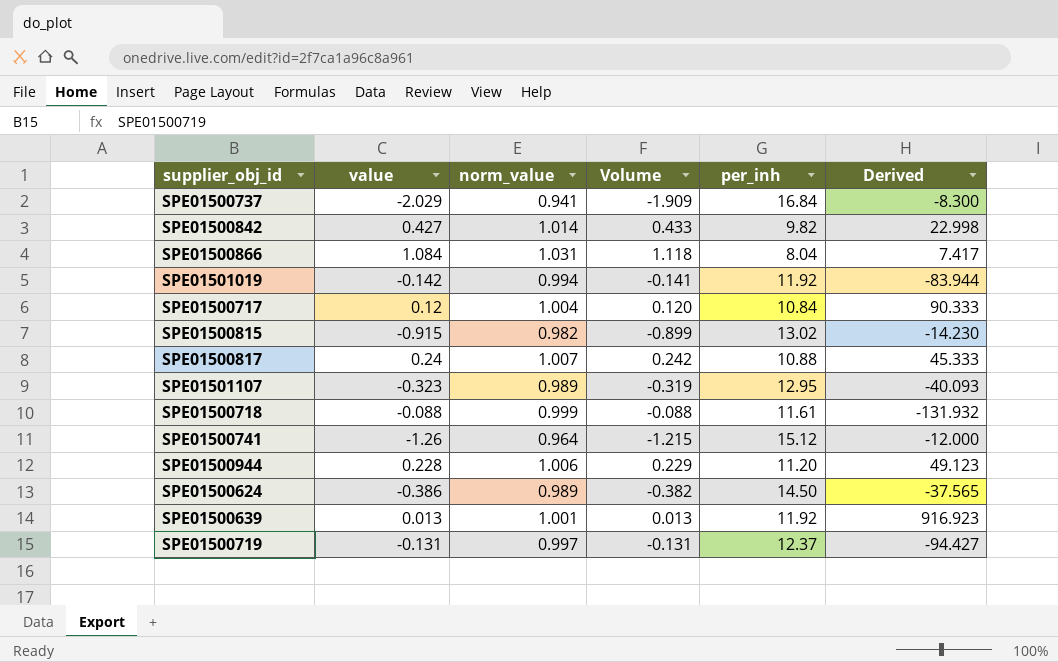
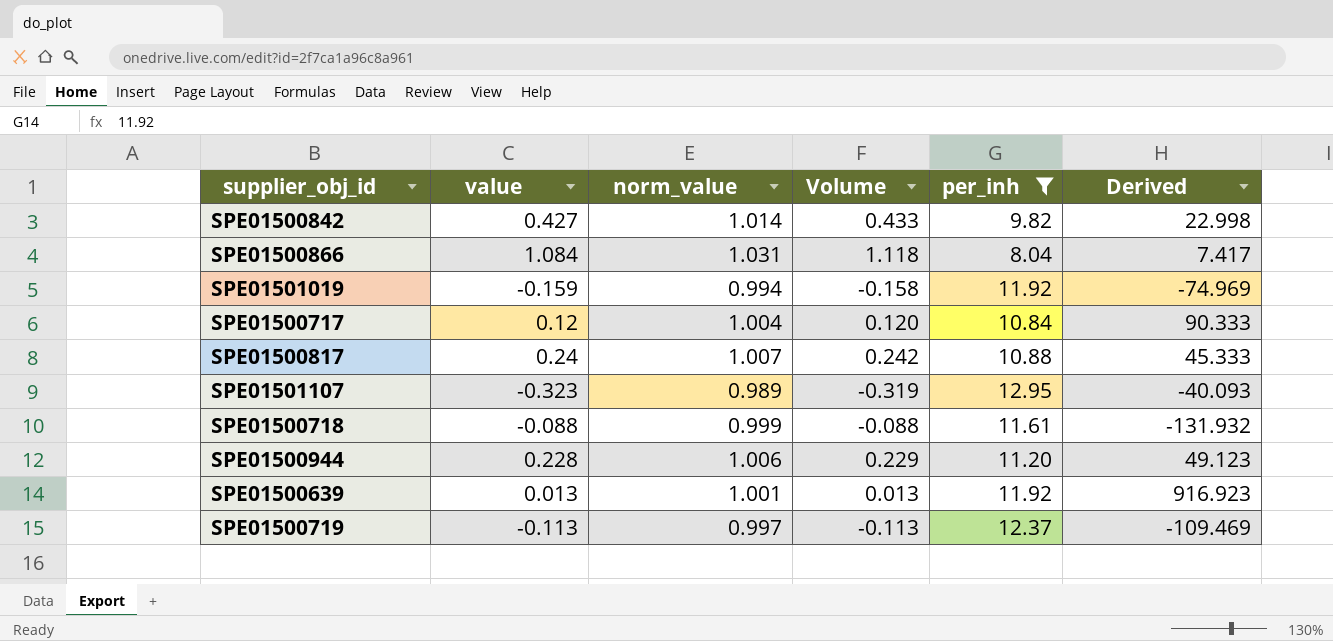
filter: none -> per_inh <= 12.95
SPE01501019 | value: -0.142 -> -0.159
SPE01501019 | Volume: -0.141 -> -0.158
SPE01501019 | Derived: -83.944 -> -74.969
SPE01500719 | value: -0.131 -> -0.113
SPE01500719 | Volume: -0.131 -> -0.113
SPE01500719 | Derived: -94.427 -> -109.469

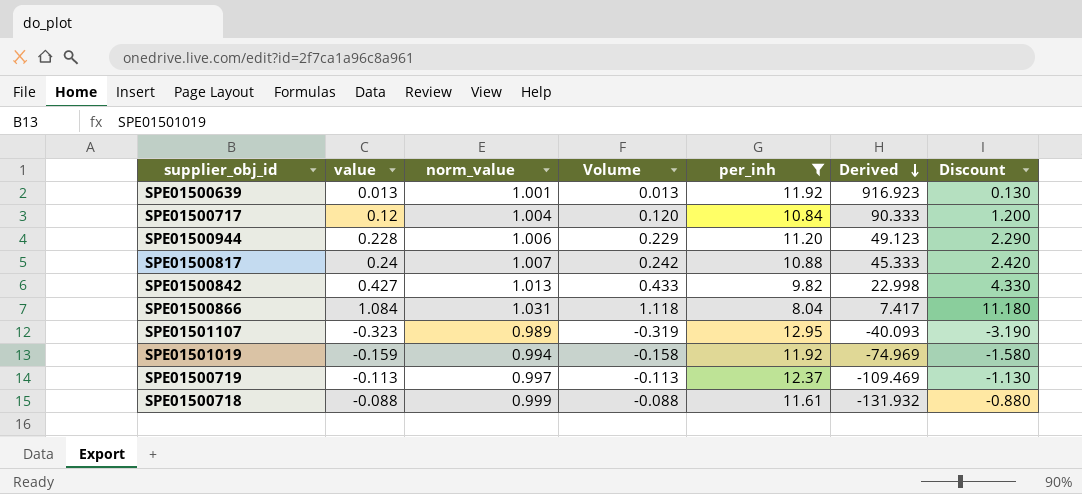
row order: none -> Derived descending
column Discount | formula: none -> [Volume] * 10
SPE01500842 | norm_value: 1.014 -> 1.013

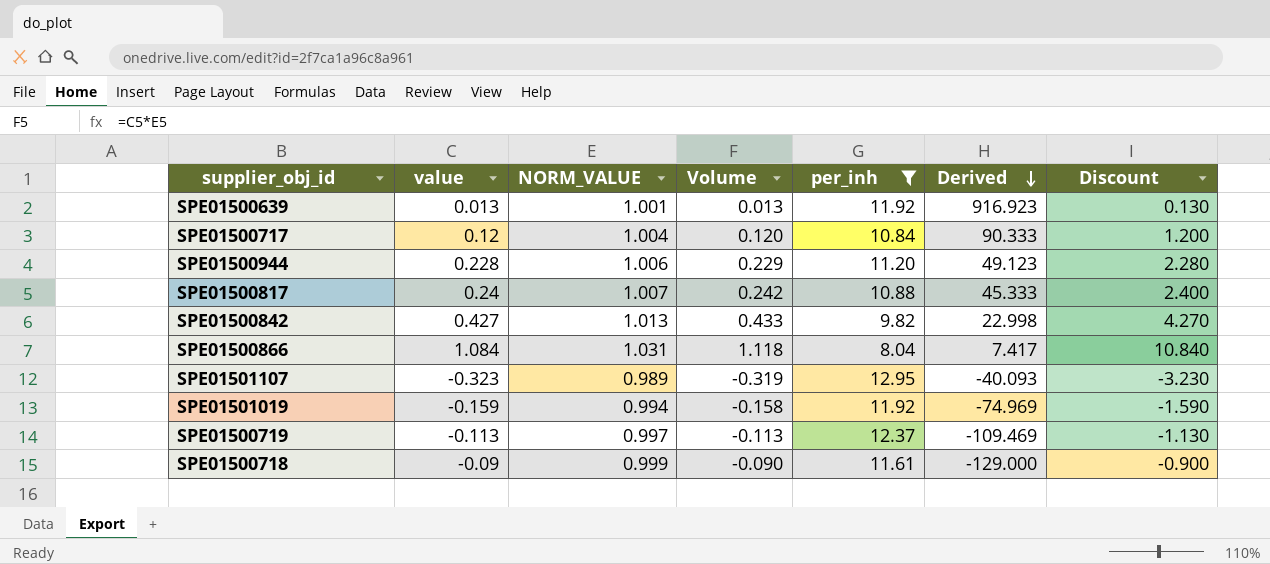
column name: norm_value -> NORM_VALUE
column Discount | formula: [Volume] * 10 -> [value] * 10
SPE01500718 | value: -0.088 -> -0.09
SPE01500718 | Volume: -0.088 -> -0.090
SPE01500718 | Derived: -131.932 -> -129.000

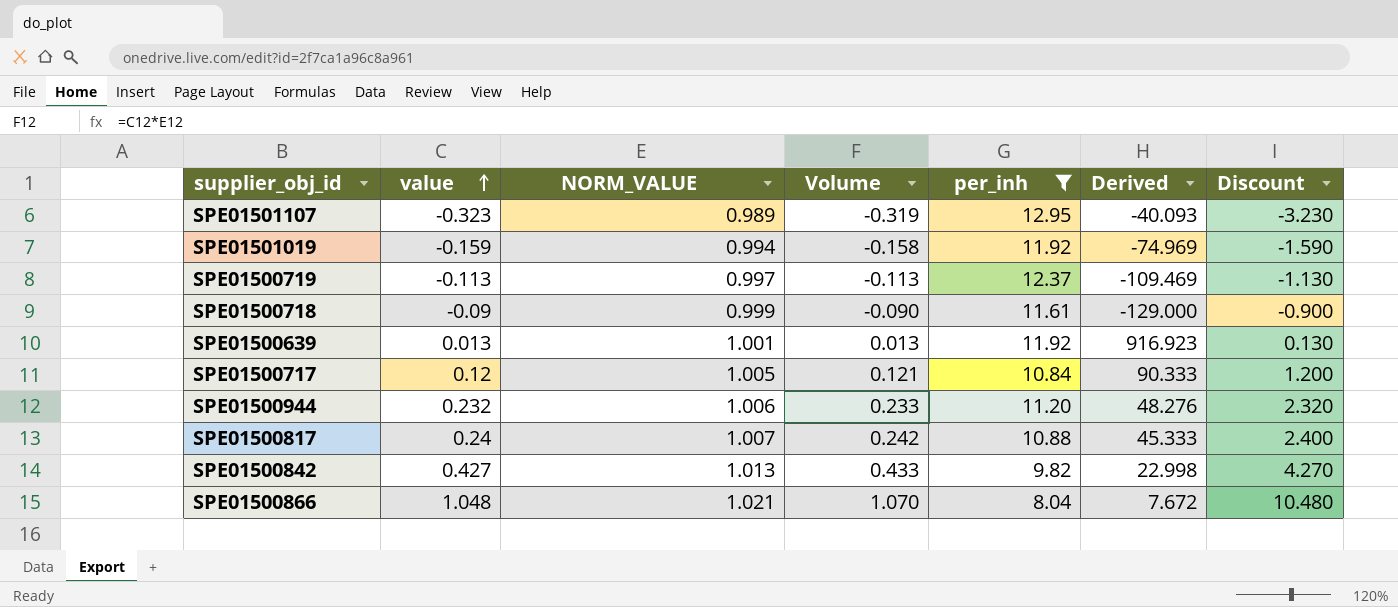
row order: Derived descending -> value ascending
SPE01500717 | NORM_VALUE: 1.004 -> 1.005
SPE01500717 | Volume: 0.120 -> 0.121
SPE01500944 | value: 0.228 -> 0.232
SPE01500944 | Volume: 0.229 -> 0.233
SPE01500944 | Derived: 49.123 -> 48.276
SPE01500944 | Discount: 2.280 -> 2.320
SPE01500866 | value: 1.084 -> 1.048
SPE01500866 | NORM_VALUE: 1.031 -> 1.021
SPE01500866 | Volume: 1.118 -> 1.070
SPE01500866 | Derived: 7.417 -> 7.672
SPE01500866 | Discount: 10.840 -> 10.480

